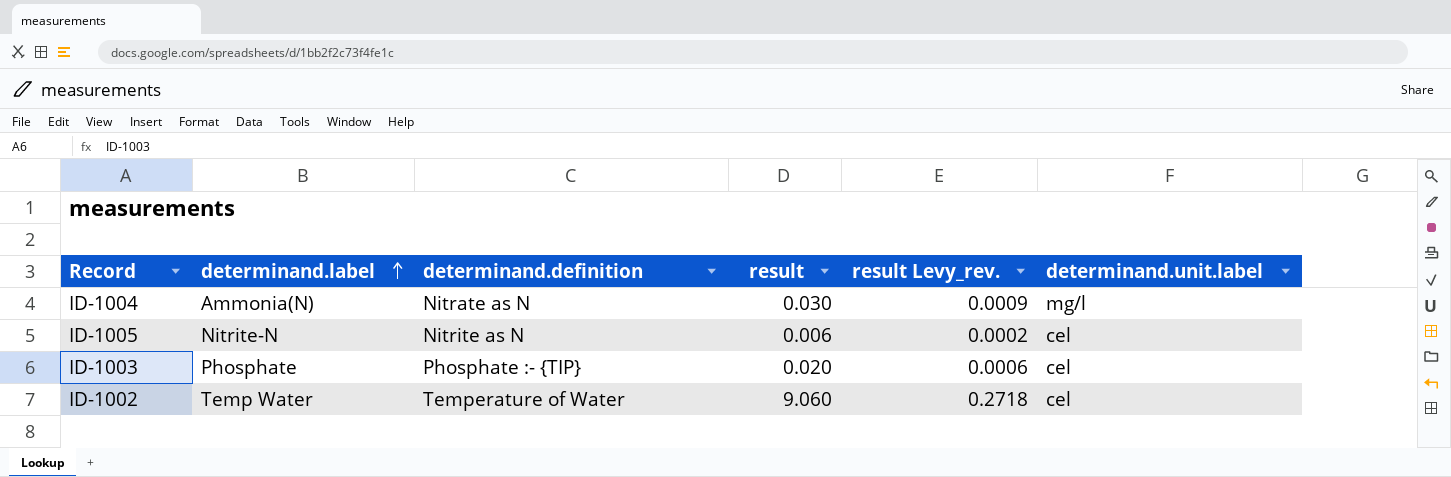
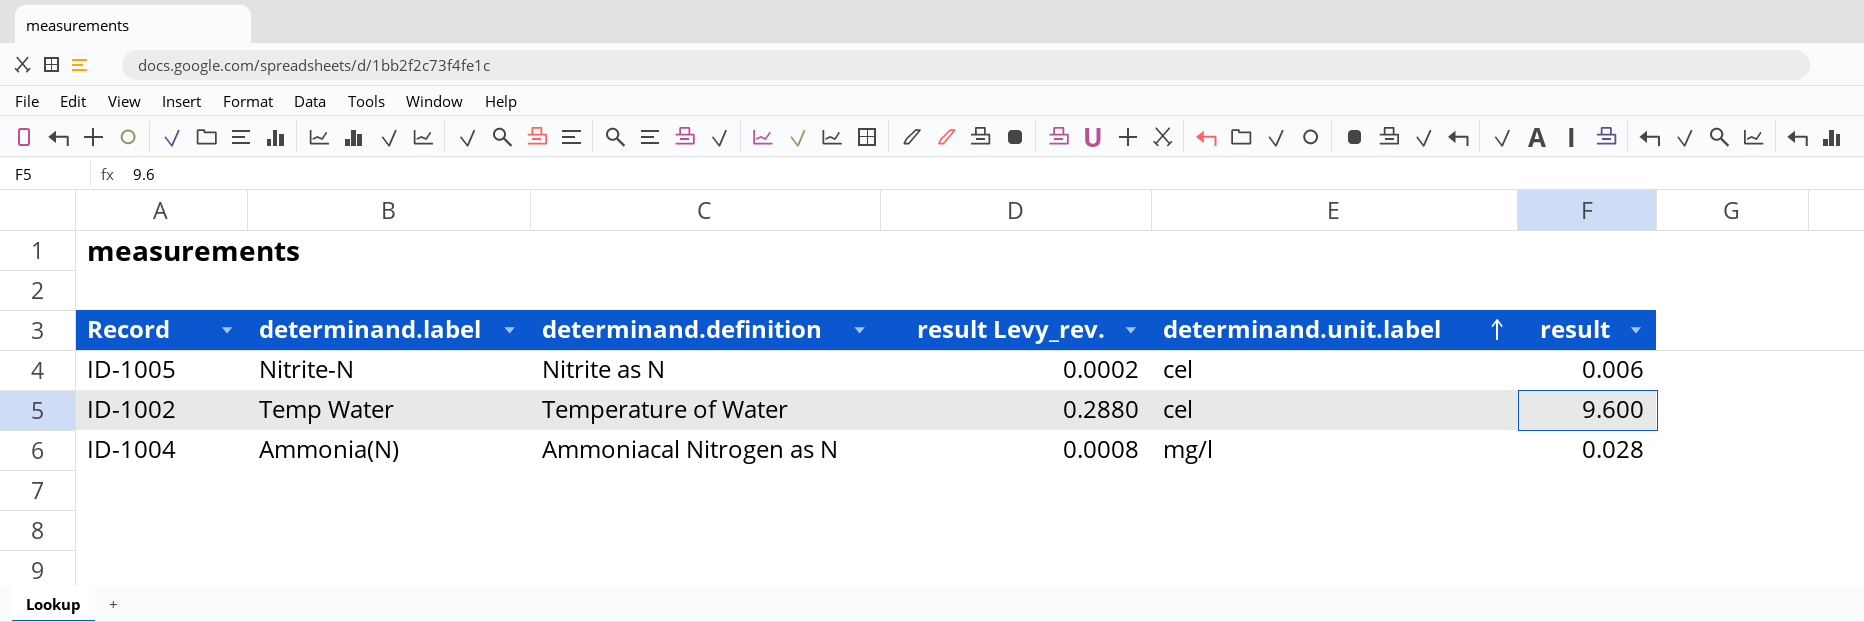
row order: determinand.label ascending -> determinand.unit.label ascending
column result | position: 4 -> 6
row ID-1003: Phosphate | Phosphate :- {TIP} | 0.020 | 0.0006 | cel -> none
ID-1002 | result Levy_rev.: 0.2718 -> 0.2880
ID-1002 | result: 9.060 -> 9.600
ID-1004 | determinand.definition: Nitrate as N -> Ammoniacal Nitrogen as N
ID-1004 | result Levy_rev.: 0.0009 -> 0.0008
ID-1004 | result: 0.030 -> 0.028

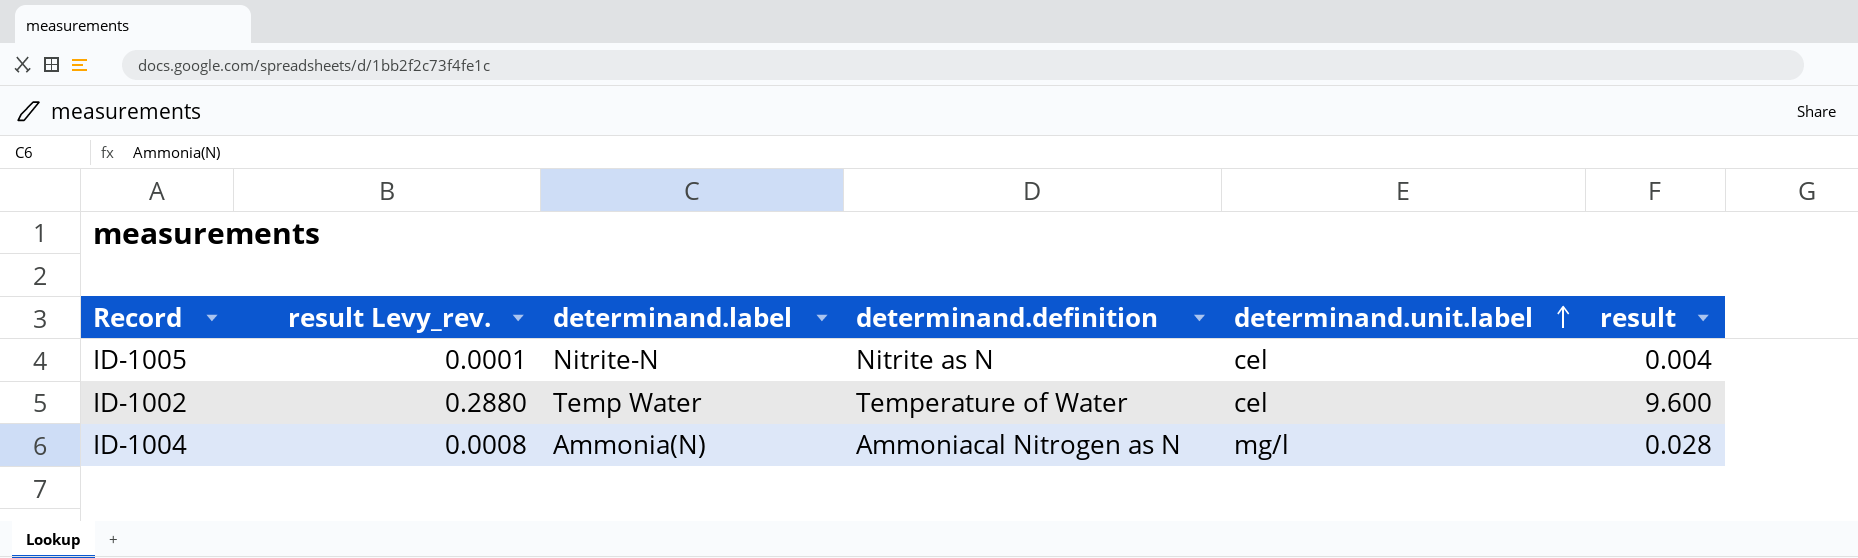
column result Levy_rev. | position: 4 -> 2
ID-1005 | result Levy_rev.: 0.0002 -> 0.0001
ID-1005 | result: 0.006 -> 0.004

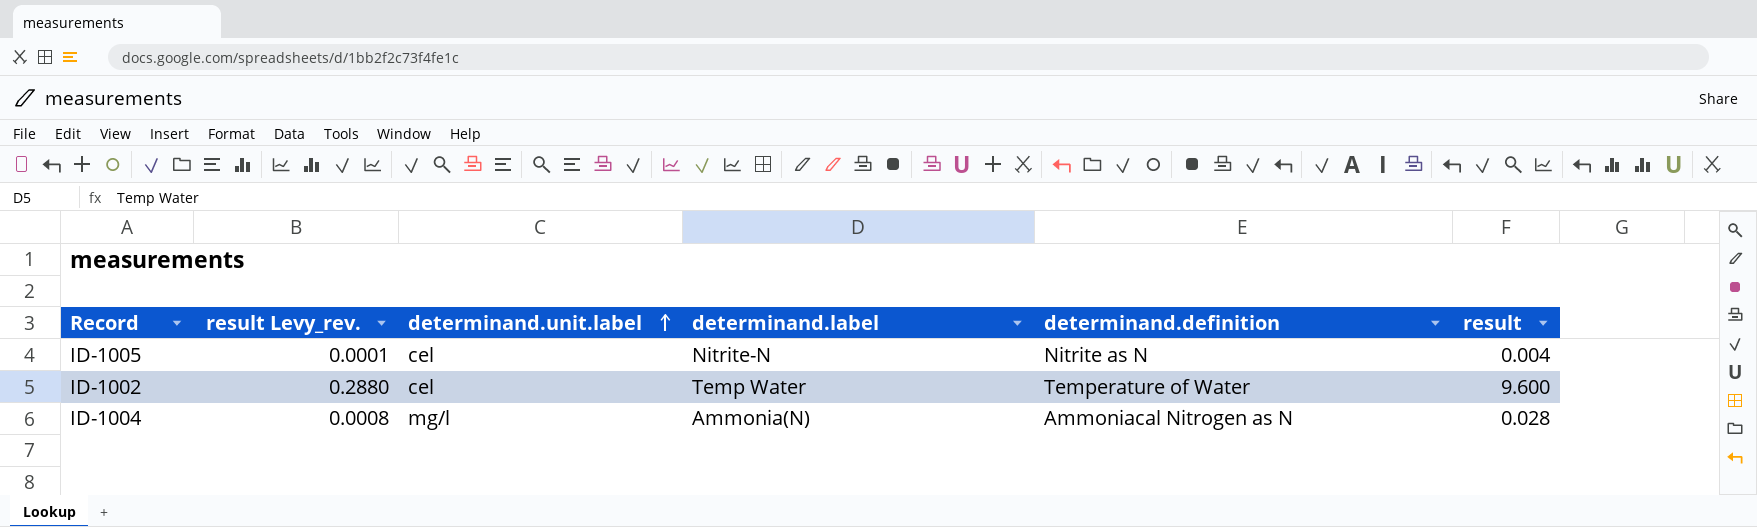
column determinand.unit.label | position: 5 -> 3

